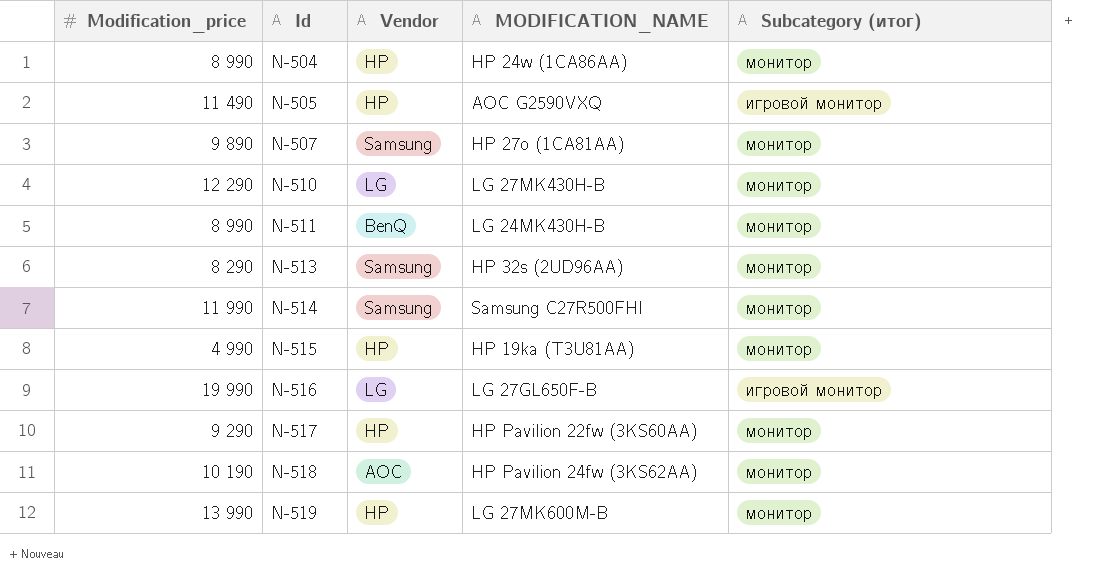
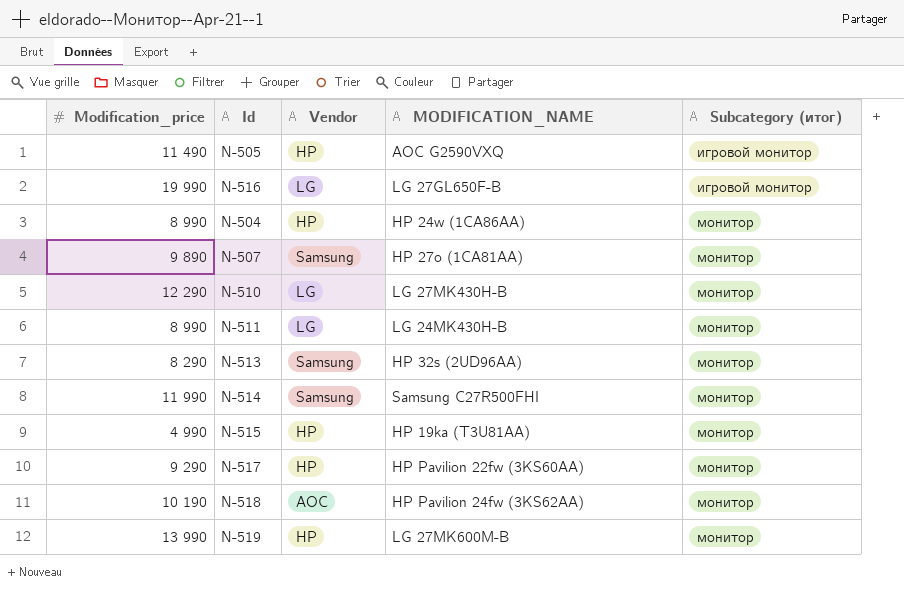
row order: Id ascending -> Subcategory (итог) ascending
N-511 | Vendor: BenQ -> LG

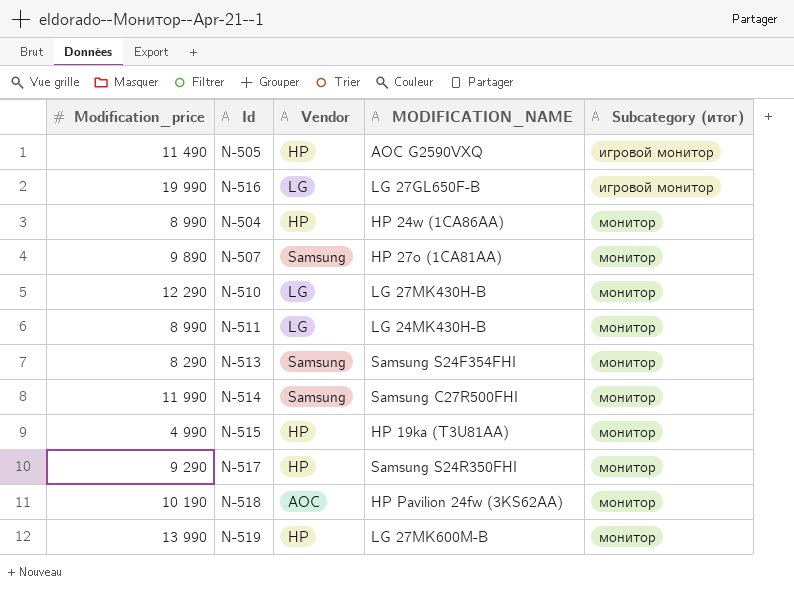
N-513 | MODIFICATION_NAME: HP 32s (2UD96AA) -> Samsung S24F354FHI
N-517 | MODIFICATION_NAME: HP Pavilion 22fw (3KS60AA) -> Samsung S24R350FHI

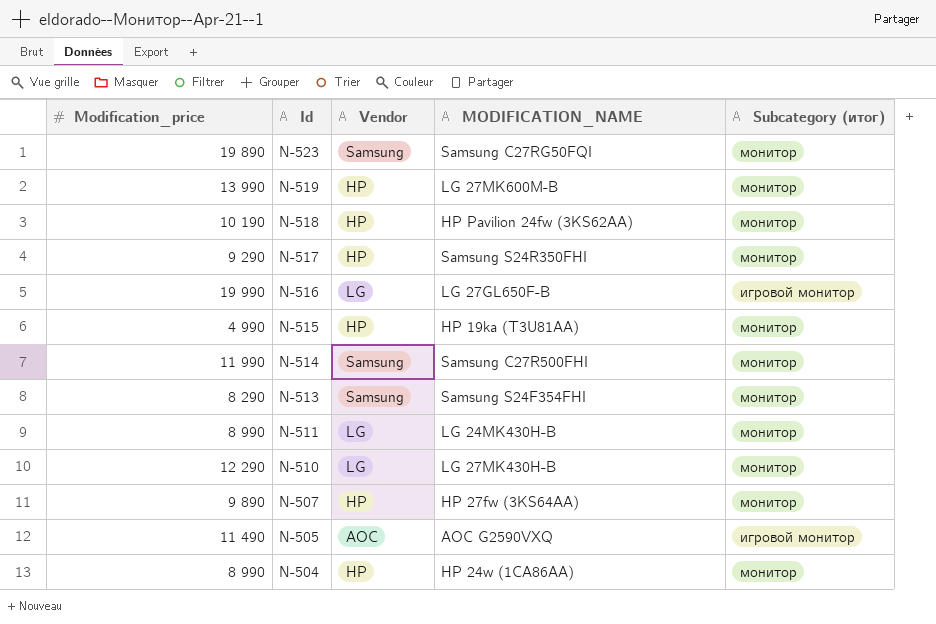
row order: Subcategory (итог) ascending -> Id descending
row N-523: none -> 19 890 | Samsung | Samsung C27RG50FQI | монитор
N-518 | Vendor: AOC -> HP
N-507 | Vendor: Samsung -> HP
N-507 | MODIFICATION_NAME: HP 27o (1CA81AA) -> HP 27fw (3KS64AA)
N-505 | Vendor: HP -> AOC

